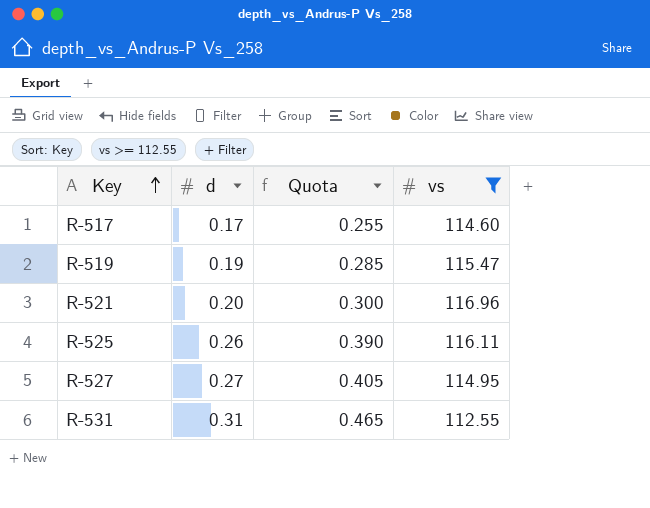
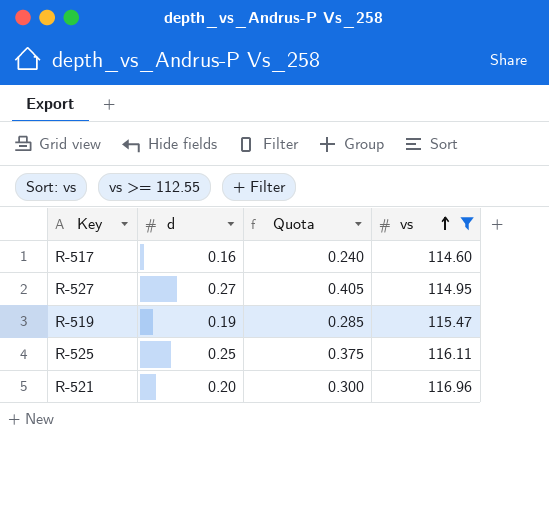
row order: Key ascending -> vs ascending
row R-531: 0.31 | 0.465 | 112.55 -> none
R-517 | d: 0.17 -> 0.16
R-517 | Quota: 0.255 -> 0.240
R-525 | d: 0.26 -> 0.25
R-525 | Quota: 0.390 -> 0.375

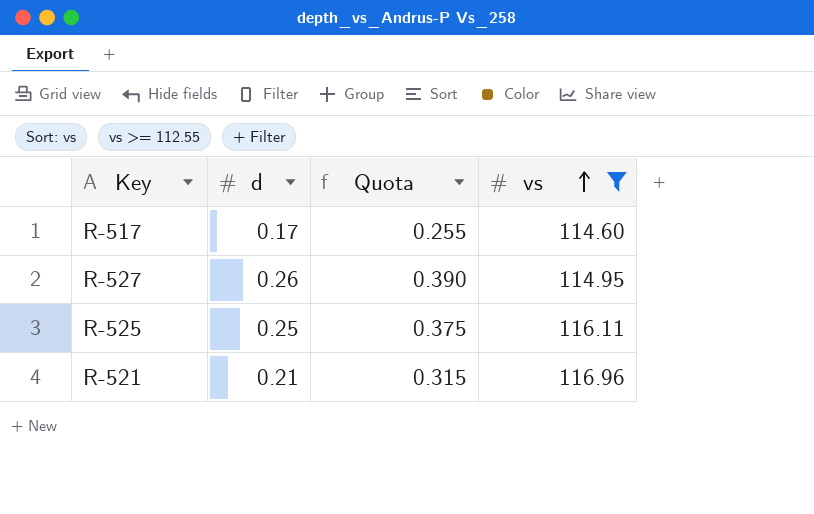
row R-519: 0.19 | 0.285 | 115.47 -> none
R-517 | d: 0.16 -> 0.17
R-517 | Quota: 0.240 -> 0.255
R-527 | d: 0.27 -> 0.26
R-527 | Quota: 0.405 -> 0.390
R-521 | d: 0.20 -> 0.21
R-521 | Quota: 0.300 -> 0.315

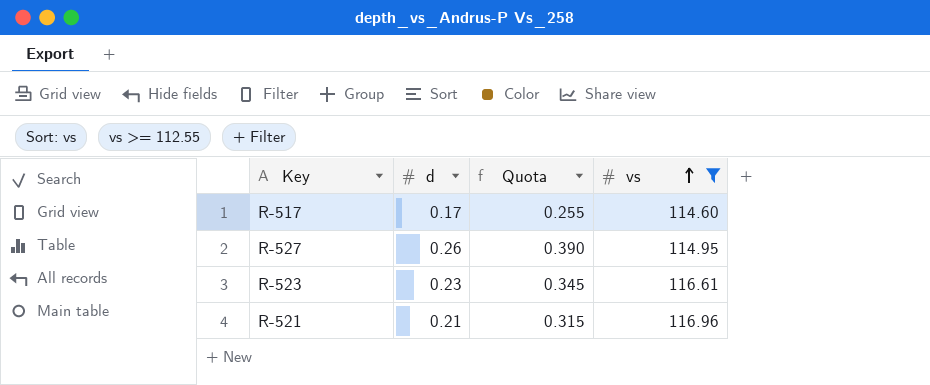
row R-525: 0.25 | 0.375 | 116.11 -> none
row R-523: none -> 0.23 | 0.345 | 116.61

